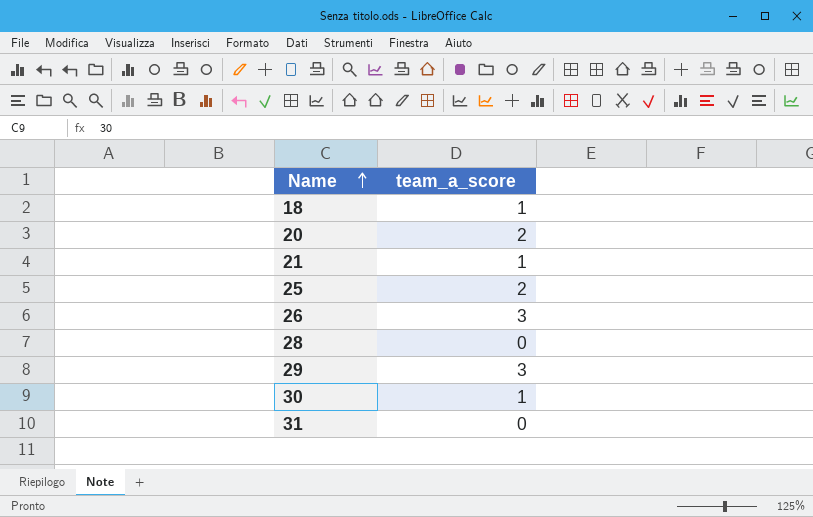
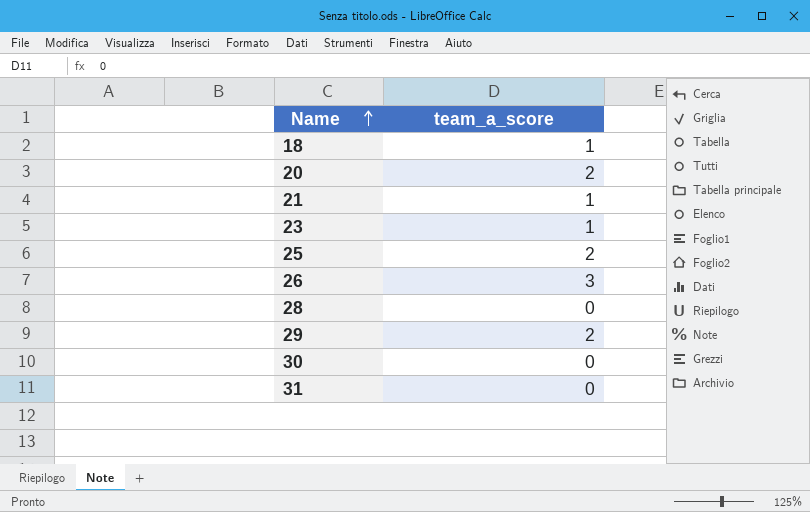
row 23: none -> 1
29 | team_a_score: 3 -> 2
30 | team_a_score: 1 -> 0

